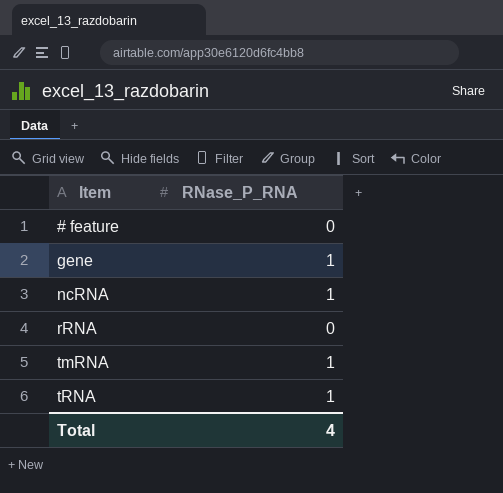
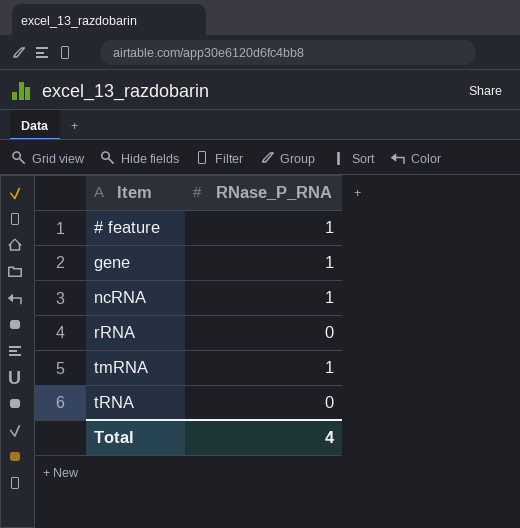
# feature | RNase_P_RNA: 0 -> 1
tRNA | RNase_P_RNA: 1 -> 0

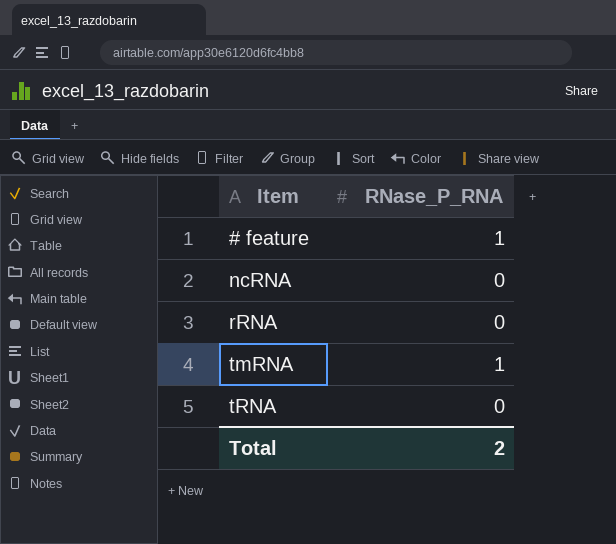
row gene: 1 -> none
ncRNA | RNase_P_RNA: 1 -> 0
Total | RNase_P_RNA: 4 -> 2

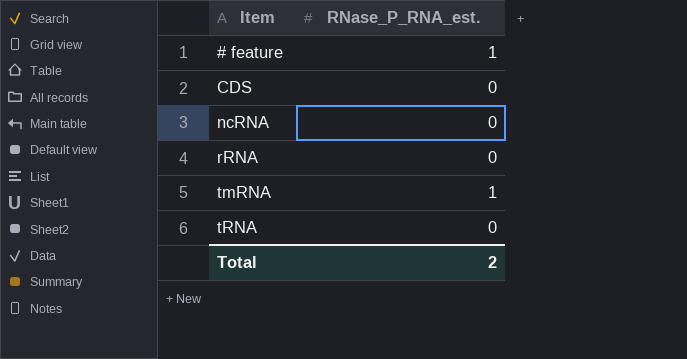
column name: RNase_P_RNA -> RNase_P_RNA_est.
row CDS: none -> 0

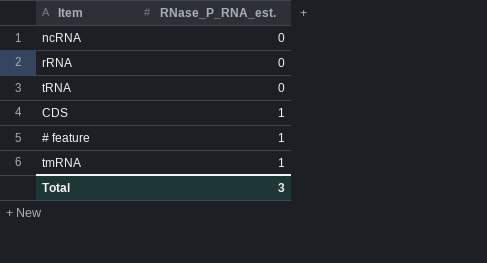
row order: Item ascending -> RNase_P_RNA_est. ascending
CDS | RNase_P_RNA_est.: 0 -> 1
Total | RNase_P_RNA_est.: 2 -> 3

